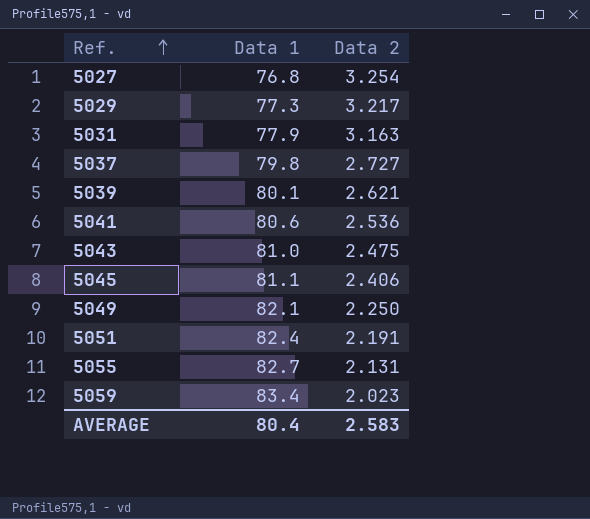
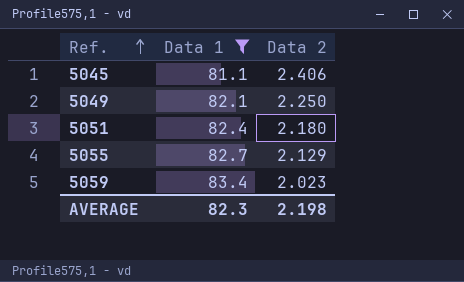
filter: none -> Data 1 >= 81.1
5051 | Data 2: 2.191 -> 2.180
5055 | Data 2: 2.131 -> 2.129
AVERAGE | Data 1: 80.4 -> 82.3
AVERAGE | Data 2: 2.583 -> 2.198

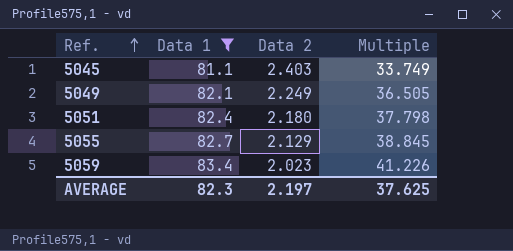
column Multiple | formula: none -> [Data 1] / [Data 2]
5045 | Data 2: 2.406 -> 2.403
5049 | Data 2: 2.250 -> 2.249
AVERAGE | Data 2: 2.198 -> 2.197

